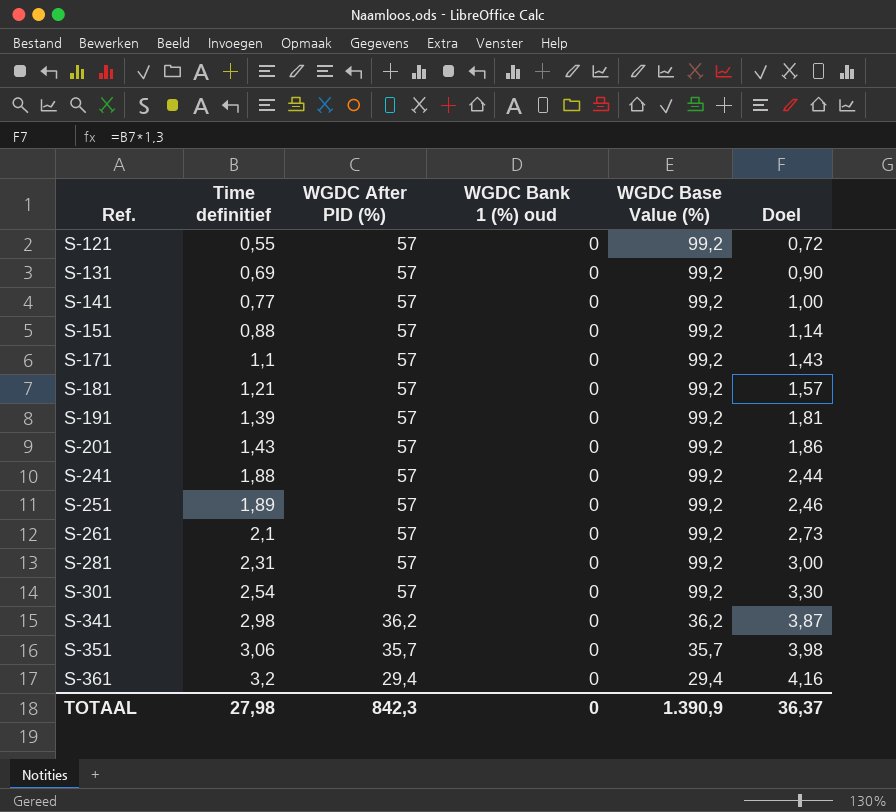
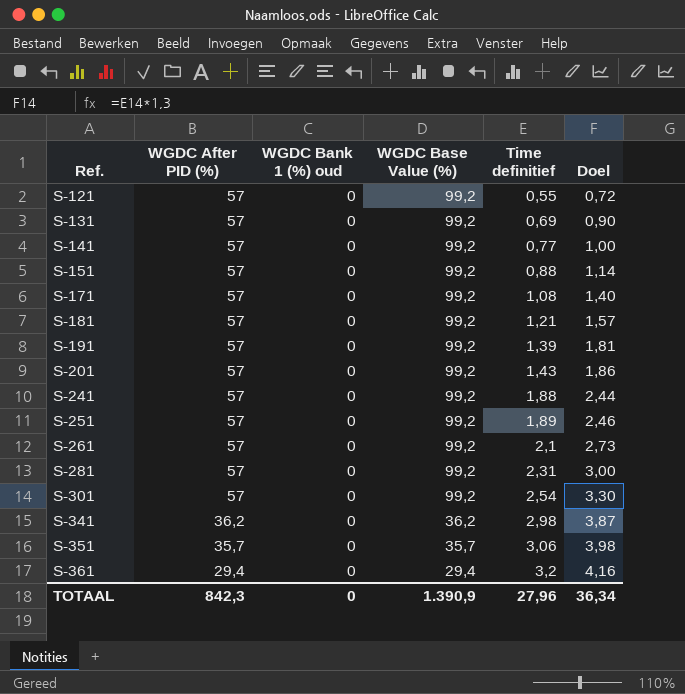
column Time definitief | position: 2 -> 5
S-171 | Time definitief: 1,1 -> 1,08
S-171 | Doel: 1,43 -> 1,40
TOTAAL | Time definitief: 27,98 -> 27,96
TOTAAL | Doel: 36,37 -> 36,34

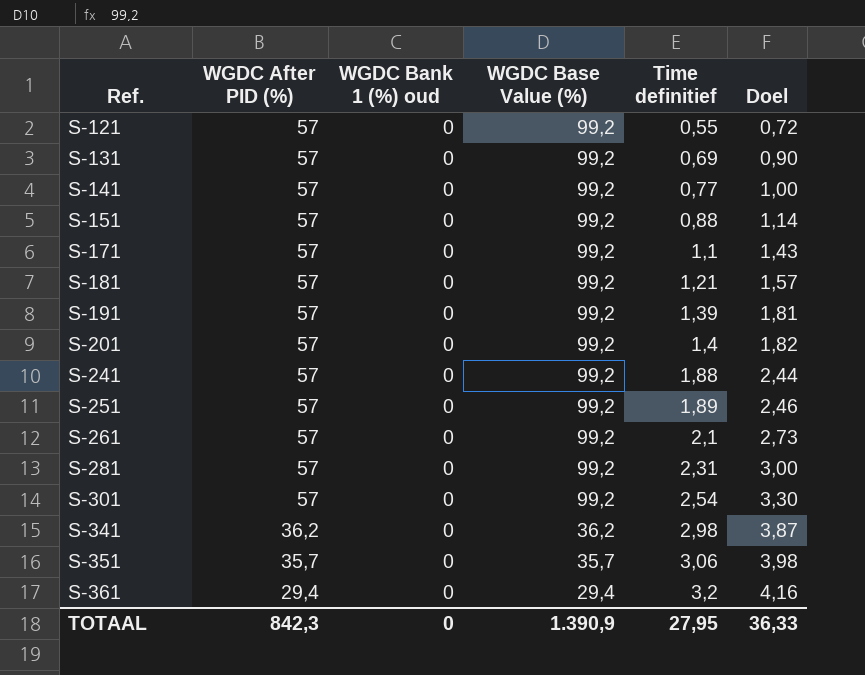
S-171 | Time definitief: 1,08 -> 1,1
S-171 | Doel: 1,40 -> 1,43
S-201 | Time definitief: 1,43 -> 1,4
S-201 | Doel: 1,86 -> 1,82
TOTAAL | Time definitief: 27,96 -> 27,95
TOTAAL | Doel: 36,34 -> 36,33

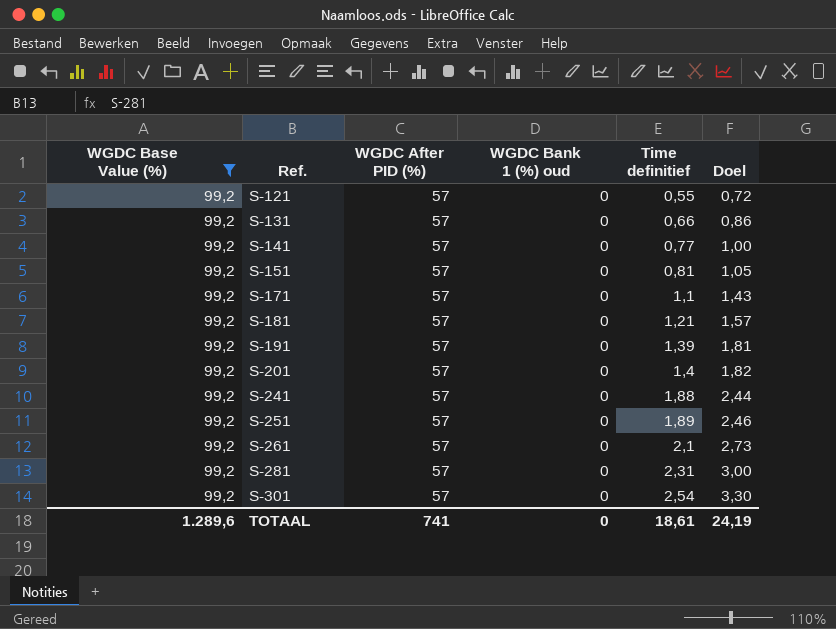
filter: none -> WGDC Base Value (%) = 99,2
column WGDC Base Value (%) | position: 4 -> 1
S-131 | Time definitief: 0,69 -> 0,66
S-131 | Doel: 0,90 -> 0,86
S-151 | Time definitief: 0,88 -> 0,81
S-151 | Doel: 1,14 -> 1,05
TOTAAL | WGDC Base Value (%): 1.390,9 -> 1.289,6
TOTAAL | WGDC After PID (%): 842,3 -> 741
TOTAAL | Time definitief: 27,95 -> 18,61
TOTAAL | Doel: 36,33 -> 24,19

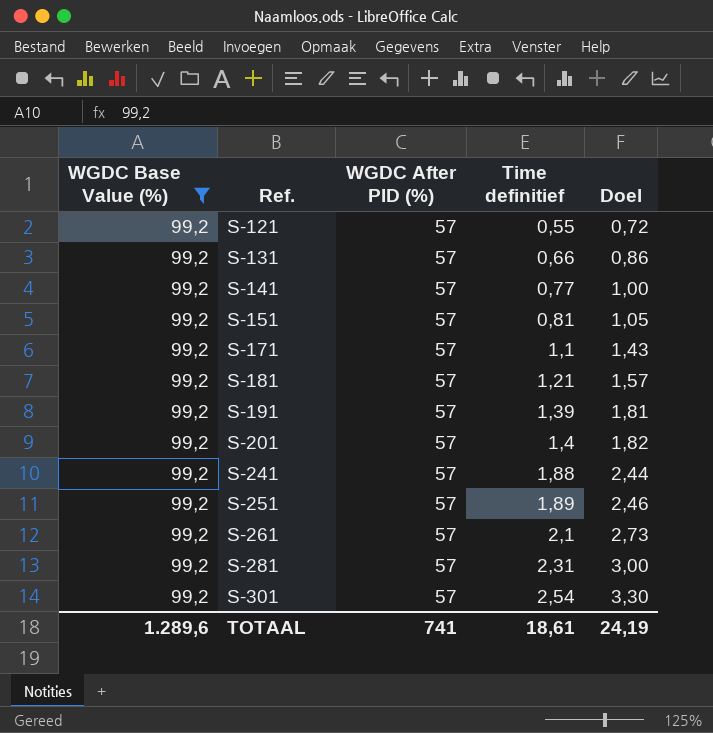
column WGDC Bank 1 (%) oud | position: 4 -> none

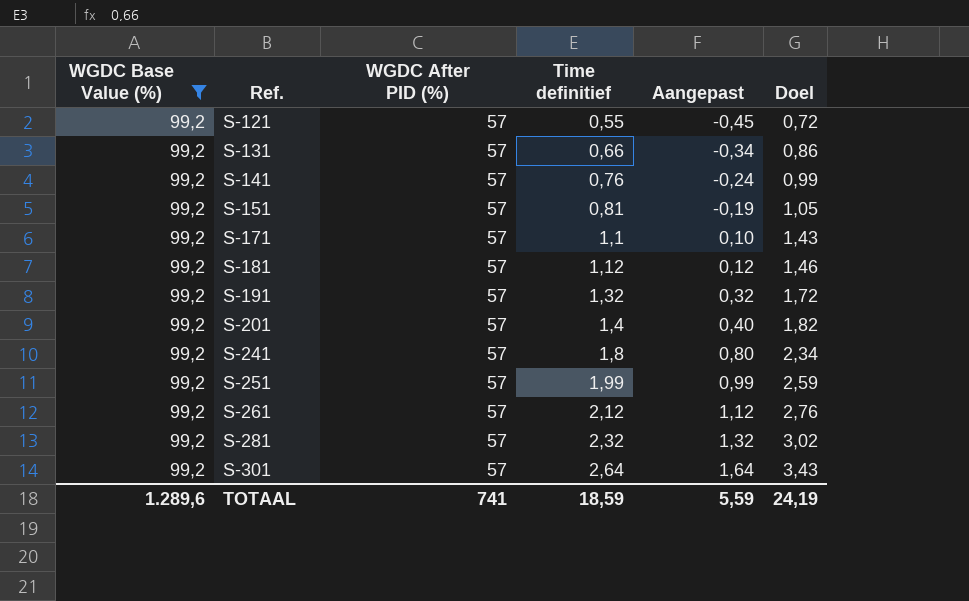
column Aangepast | formula: none -> [Time definitief] - 1
S-141 | Time definitief: 0,77 -> 0,76
S-141 | Doel: 1,00 -> 0,99
S-181 | Time definitief: 1,21 -> 1,12
S-181 | Doel: 1,57 -> 1,46
S-191 | Time definitief: 1,39 -> 1,32
S-191 | Doel: 1,81 -> 1,72
S-241 | Time definitief: 1,88 -> 1,8
S-241 | Doel: 2,44 -> 2,34
S-251 | Time definitief: 1,89 -> 1,99
S-251 | Doel: 2,46 -> 2,59
S-261 | Time definitief: 2,1 -> 2,12
S-261 | Doel: 2,73 -> 2,76
S-281 | Time definitief: 2,31 -> 2,32
S-281 | Doel: 3,00 -> 3,02
S-301 | Time definitief: 2,54 -> 2,64
S-301 | Doel: 3,30 -> 3,43
TOTAAL | Time definitief: 18,61 -> 18,59

